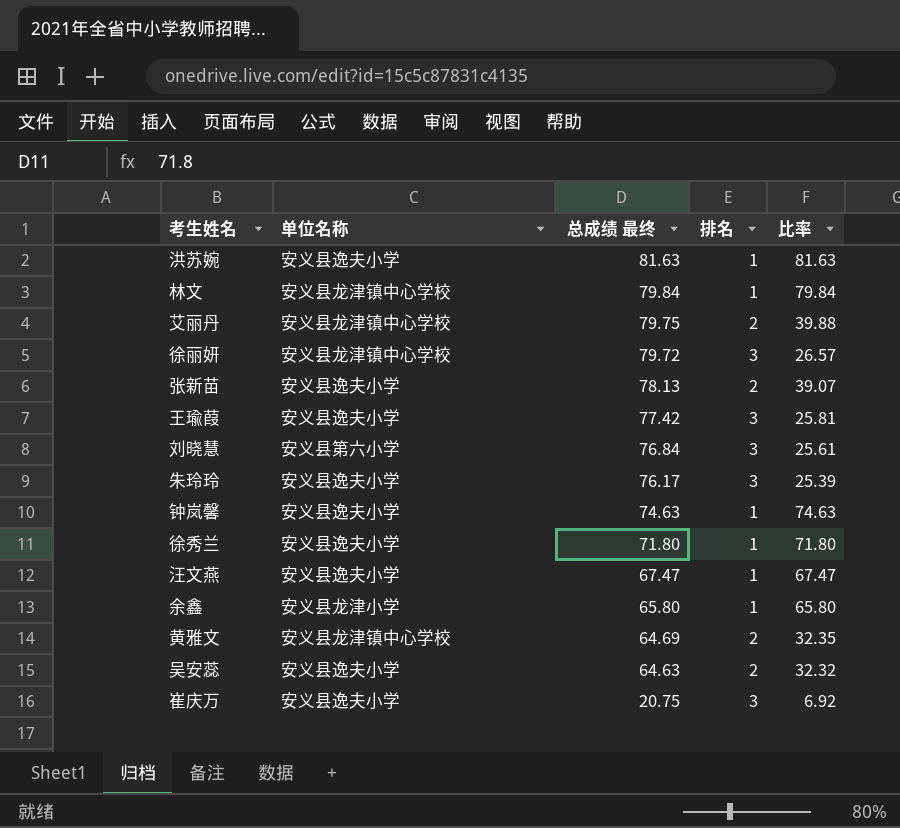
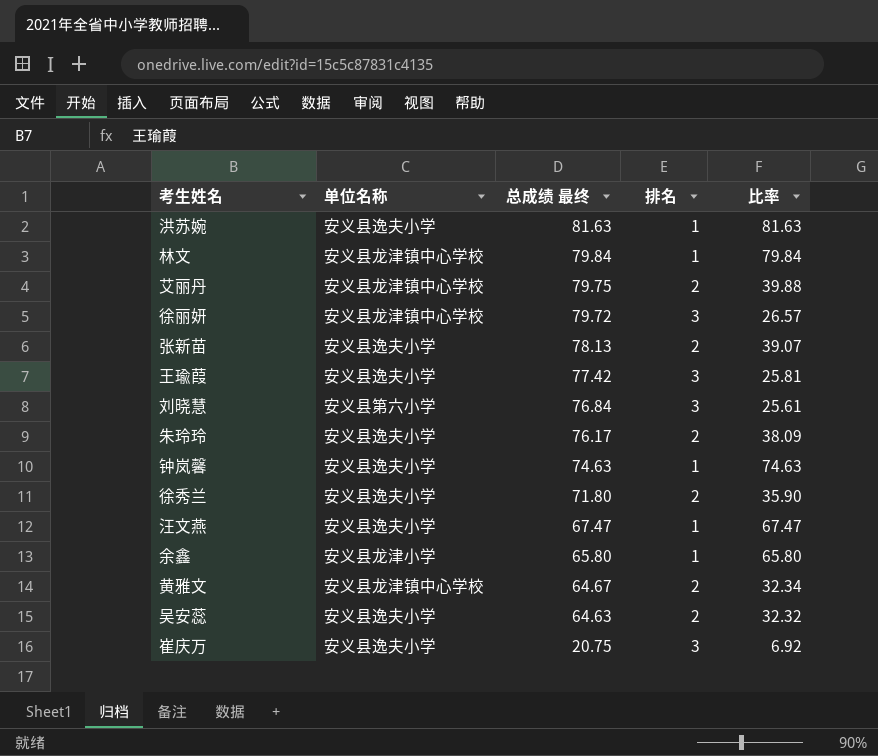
朱玲玲 | 排名: 3 -> 2
朱玲玲 | 比率: 25.39 -> 38.09
徐秀兰 | 排名: 1 -> 2
徐秀兰 | 比率: 71.80 -> 35.90
黄雅文 | 总成绩 最终: 64.69 -> 64.67
黄雅文 | 比率: 32.35 -> 32.34

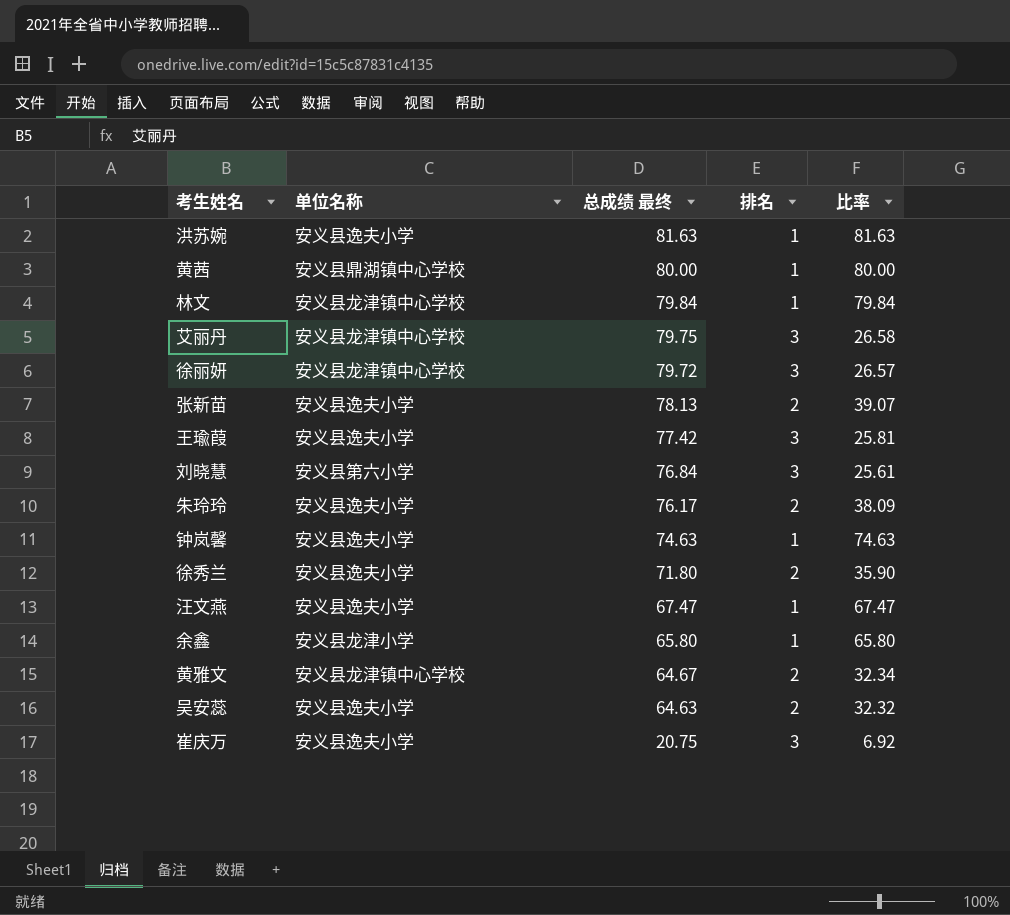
row 黄茜: none -> 安义县鼎湖镇中心学校 | 80.00 | 1 | 80.00
艾丽丹 | 排名: 2 -> 3
艾丽丹 | 比率: 39.88 -> 26.58

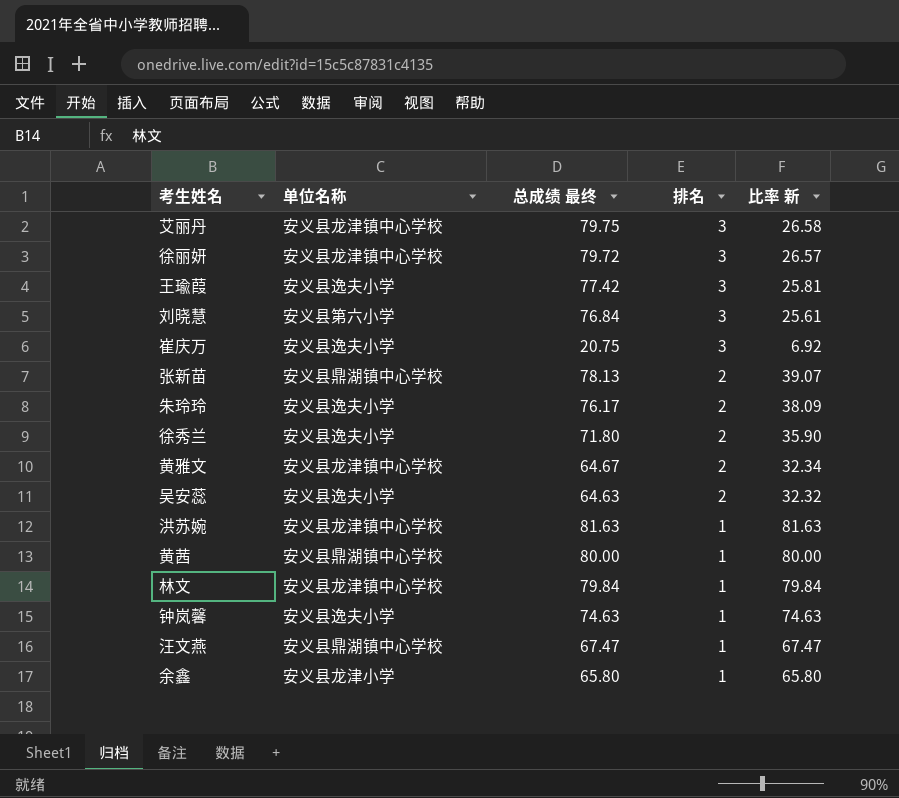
row order: 总成绩 最终 descending -> 排名 descending
column name: 比率 -> 比率 新
张新苗 | 单位名称: 安义县逸夫小学 -> 安义县鼎湖镇中心学校
洪苏婉 | 单位名称: 安义县逸夫小学 -> 安义县龙津镇中心学校
汪文燕 | 单位名称: 安义县逸夫小学 -> 安义县鼎湖镇中心学校

